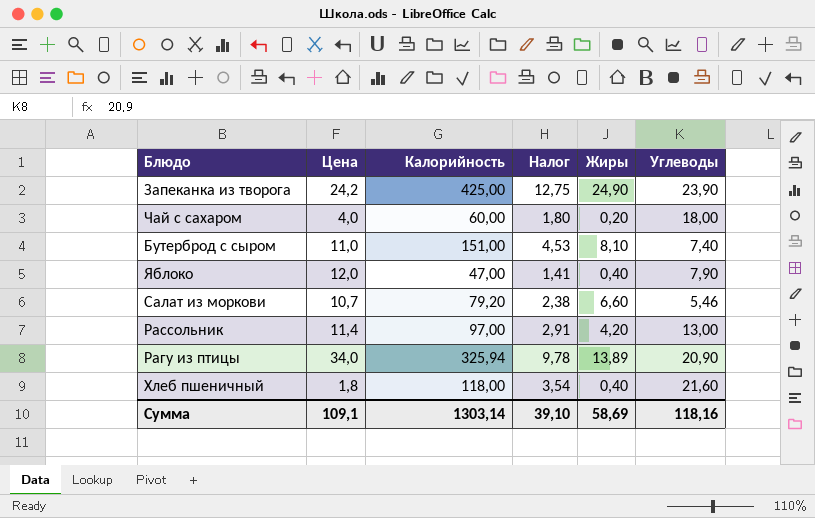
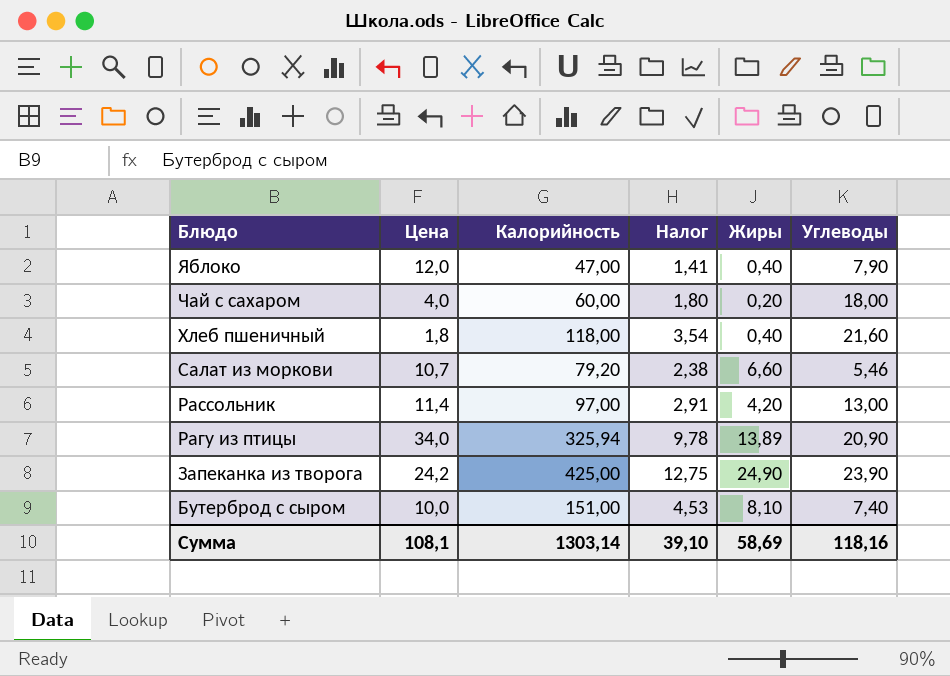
row order: none -> Блюдо descending
Бутерброд с сыром | Цена: 11,0 -> 10,0
Сумма | Цена: 109,1 -> 108,1

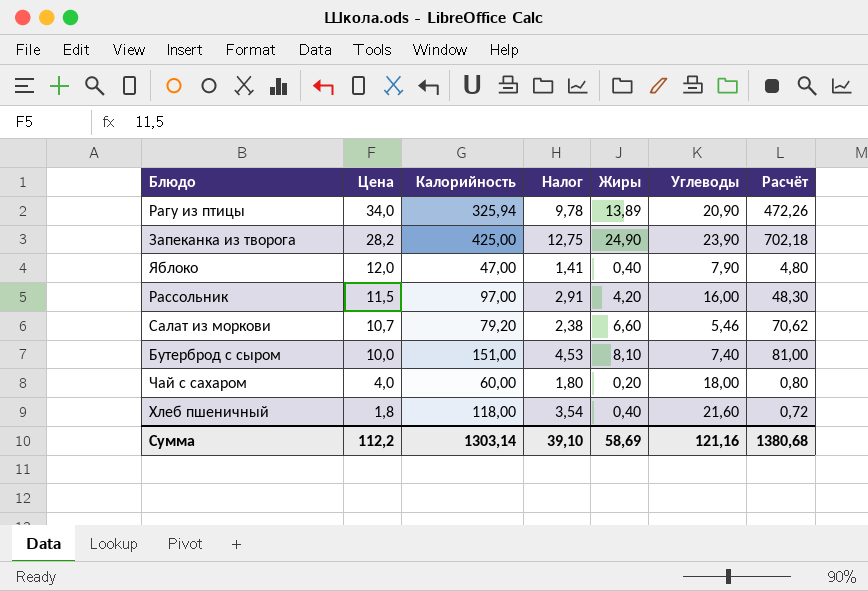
row order: Блюдо descending -> Цена descending
column Расчёт | formula: none -> [Цена] * [Жиры]
Запеканка из творога | Цена: 24,2 -> 28,2
Рассольник | Цена: 11,4 -> 11,5
Рассольник | Углеводы: 13,00 -> 16,00
Сумма | Цена: 108,1 -> 112,2
Сумма | Углеводы: 118,16 -> 121,16

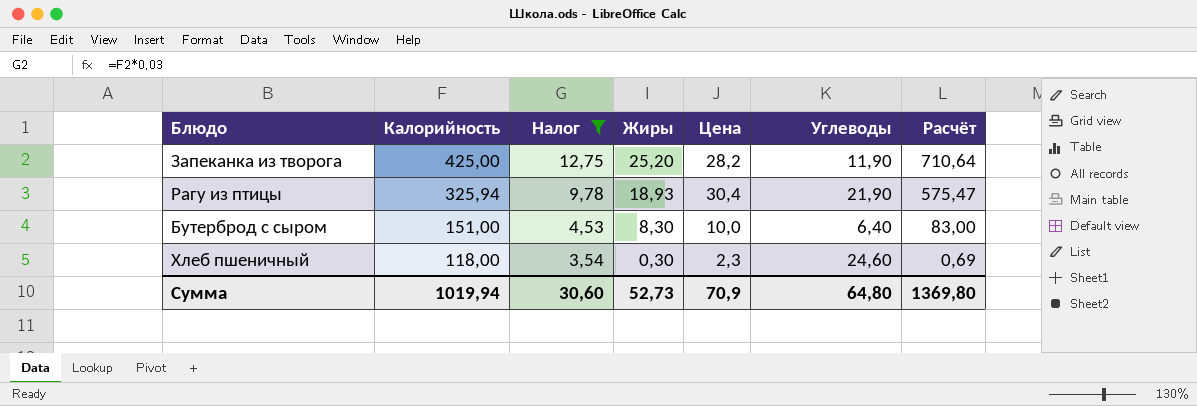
filter: none -> Налог >= 3,54
row order: Цена descending -> Калорийность descending
column Цена | position: 2 -> 5
Запеканка из творога | Жиры: 24,90 -> 25,20
Запеканка из творога | Углеводы: 23,90 -> 11,90
Запеканка из творога | Расчёт: 702,18 -> 710,64
Рагу из птицы | Жиры: 13,89 -> 18,93
Рагу из птицы | Цена: 34,0 -> 30,4
Рагу из птицы | Углеводы: 20,90 -> 21,90
Рагу из птицы | Расчёт: 472,26 -> 575,47
Бутерброд с сыром | Жиры: 8,10 -> 8,30
Бутерброд с сыром | Углеводы: 7,40 -> 6,40
Бутерброд с сыром | Расчёт: 81,00 -> 83,00
Хлеб пшеничный | Жиры: 0,40 -> 0,30
Хлеб пшеничный | Цена: 1,8 -> 2,3
Хлеб пшеничный | Углеводы: 21,60 -> 24,60
Хлеб пшеничный | Расчёт: 0,72 -> 0,69
Сумма | Калорийность: 1303,14 -> 1019,94
Сумма | Налог: 39,10 -> 30,60
Сумма | Жиры: 58,69 -> 52,73
Сумма | Цена: 112,2 -> 70,9
Сумма | Углеводы: 121,16 -> 64,80
Сумма | Расчёт: 1380,68 -> 1369,80

